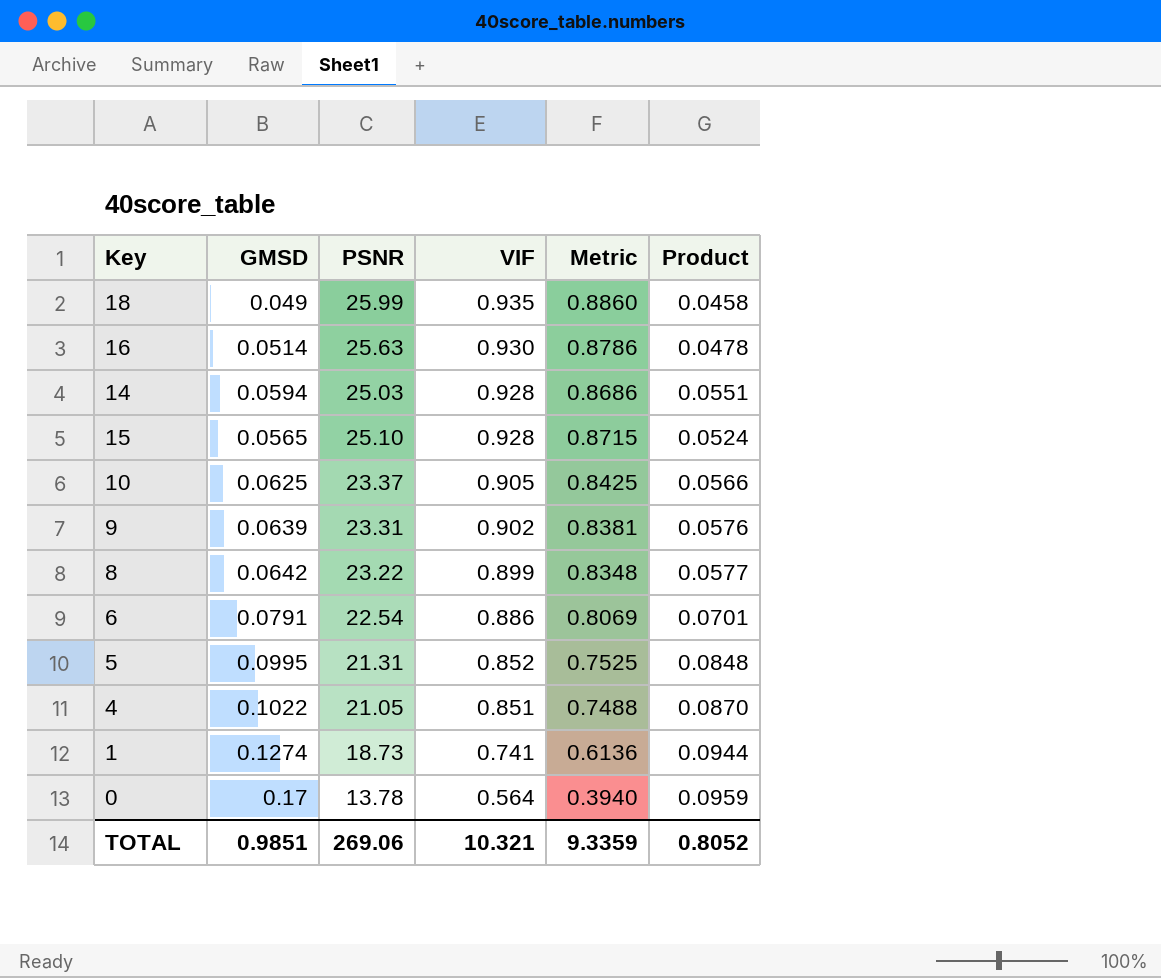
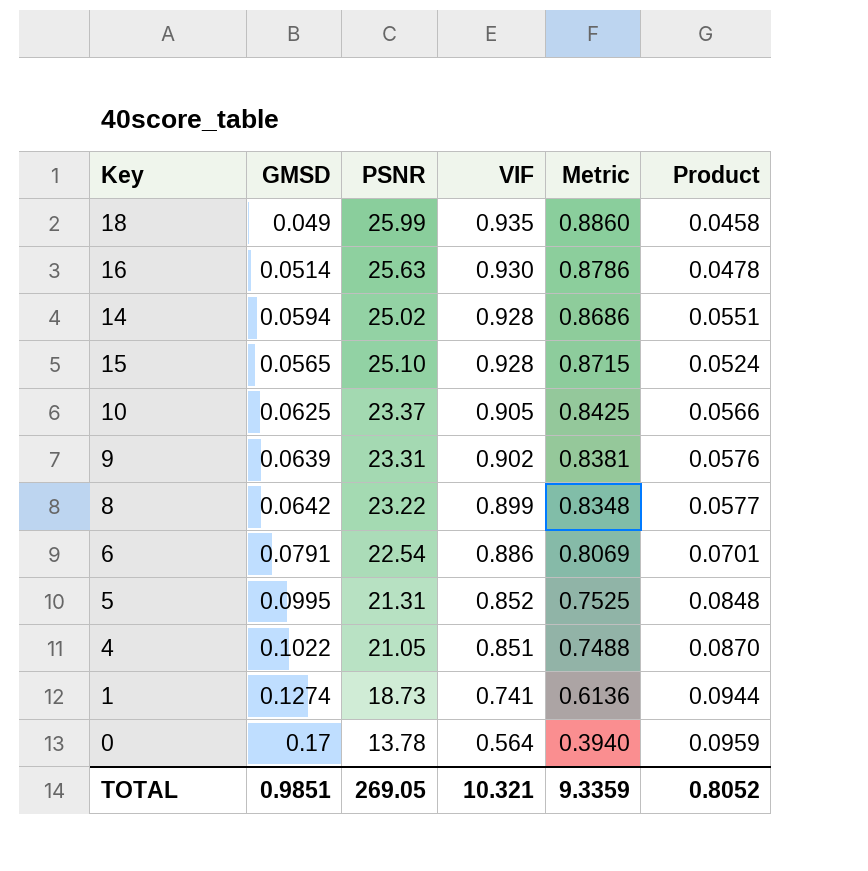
14 | PSNR: 25.03 -> 25.02
TOTAL | PSNR: 269.06 -> 269.05

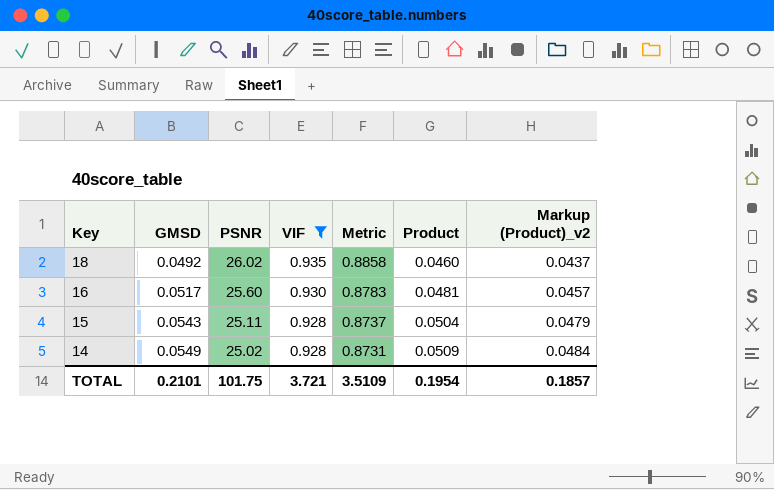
filter: none -> VIF >= 0.928
row order: VIF descending -> Key descending
column Markup (Product)_v2 | formula: none -> [Product] * 0.95
18 | GMSD: 0.049 -> 0.0492
18 | PSNR: 25.99 -> 26.02
18 | Metric: 0.8860 -> 0.8858
18 | Product: 0.0458 -> 0.0460
16 | GMSD: 0.0514 -> 0.0517
16 | PSNR: 25.63 -> 25.60
16 | Metric: 0.8786 -> 0.8783
16 | Product: 0.0478 -> 0.0481
15 | GMSD: 0.0565 -> 0.0543
15 | PSNR: 25.10 -> 25.11
15 | Metric: 0.8715 -> 0.8737
15 | Product: 0.0524 -> 0.0504
14 | GMSD: 0.0594 -> 0.0549
14 | Metric: 0.8686 -> 0.8731
14 | Product: 0.0551 -> 0.0509
TOTAL | GMSD: 0.9851 -> 0.2101
TOTAL | PSNR: 269.05 -> 101.75
TOTAL | VIF: 10.321 -> 3.721
TOTAL | Metric: 9.3359 -> 3.5109
TOTAL | Product: 0.8052 -> 0.1954

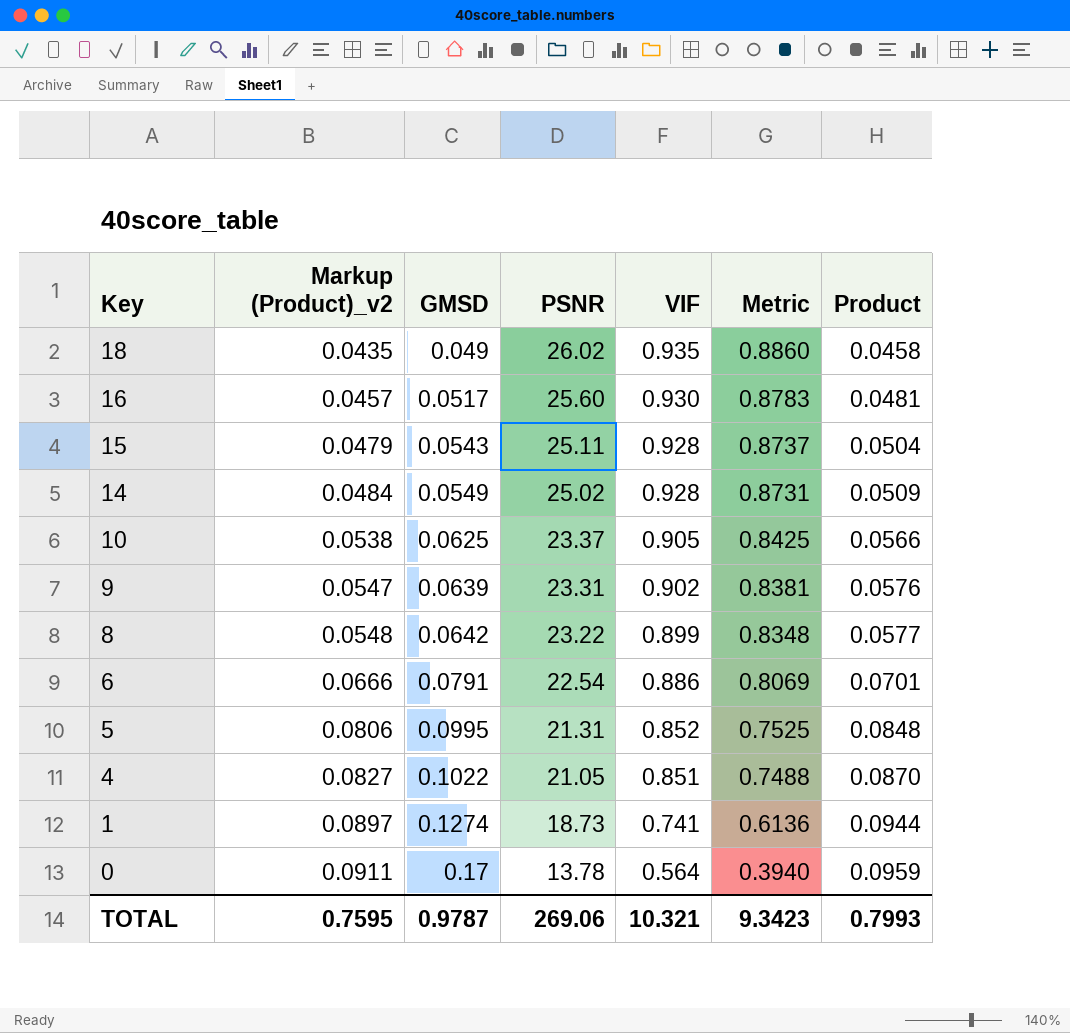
filter: VIF >= 0.928 -> none
column Markup (Product)_v2 | position: 7 -> 2
18 | Markup (Product)_v2: 0.0437 -> 0.0435
18 | GMSD: 0.0492 -> 0.049
18 | Metric: 0.8858 -> 0.8860
18 | Product: 0.0460 -> 0.0458
TOTAL | Markup (Product)_v2: 0.1857 -> 0.7595
TOTAL | GMSD: 0.2101 -> 0.9787
TOTAL | PSNR: 101.75 -> 269.06
TOTAL | VIF: 3.721 -> 10.321
TOTAL | Metric: 3.5109 -> 9.3423
TOTAL | Product: 0.1954 -> 0.7993

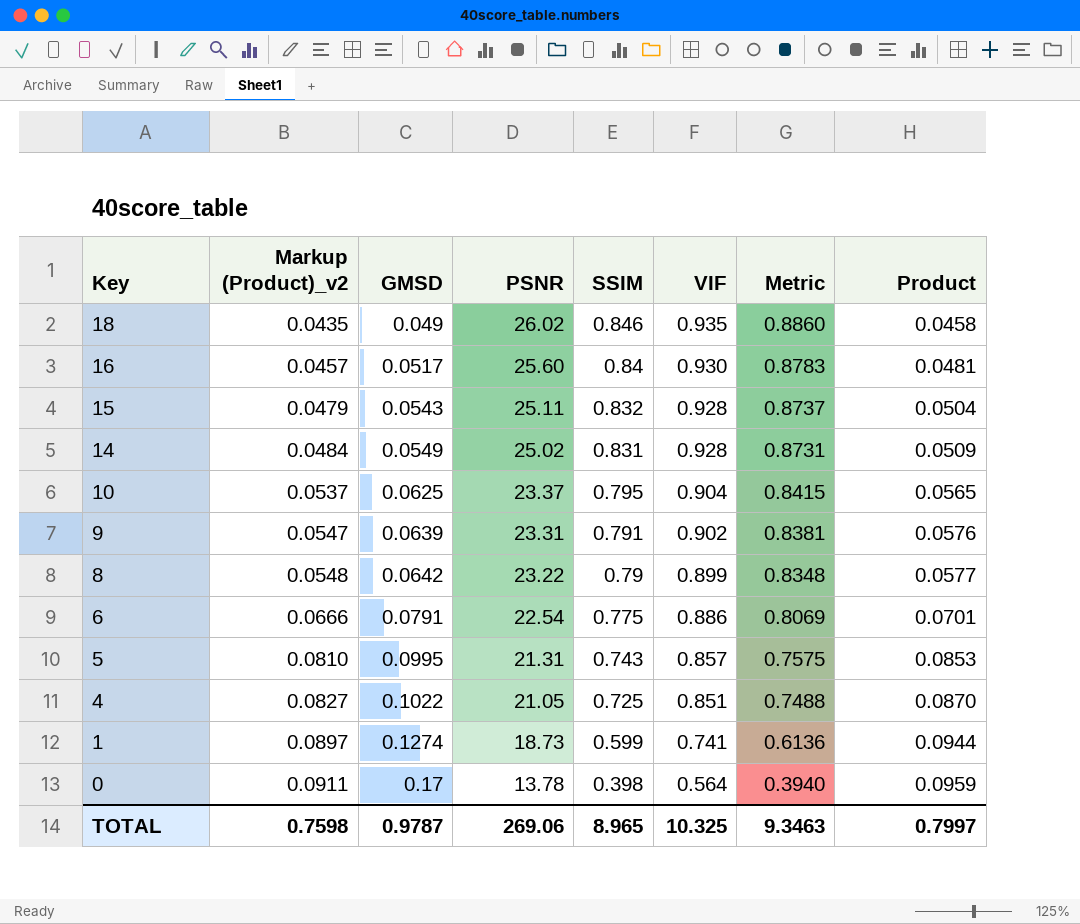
column SSIM | position: none -> 5
10 | Markup (Product)_v2: 0.0538 -> 0.0537
10 | VIF: 0.905 -> 0.904
10 | Metric: 0.8425 -> 0.8415
10 | Product: 0.0566 -> 0.0565
5 | Markup (Product)_v2: 0.0806 -> 0.0810
5 | VIF: 0.852 -> 0.857
5 | Metric: 0.7525 -> 0.7575
5 | Product: 0.0848 -> 0.0853
TOTAL | Markup (Product)_v2: 0.7595 -> 0.7598
TOTAL | VIF: 10.321 -> 10.325
TOTAL | Metric: 9.3423 -> 9.3463
TOTAL | Product: 0.7993 -> 0.7997

